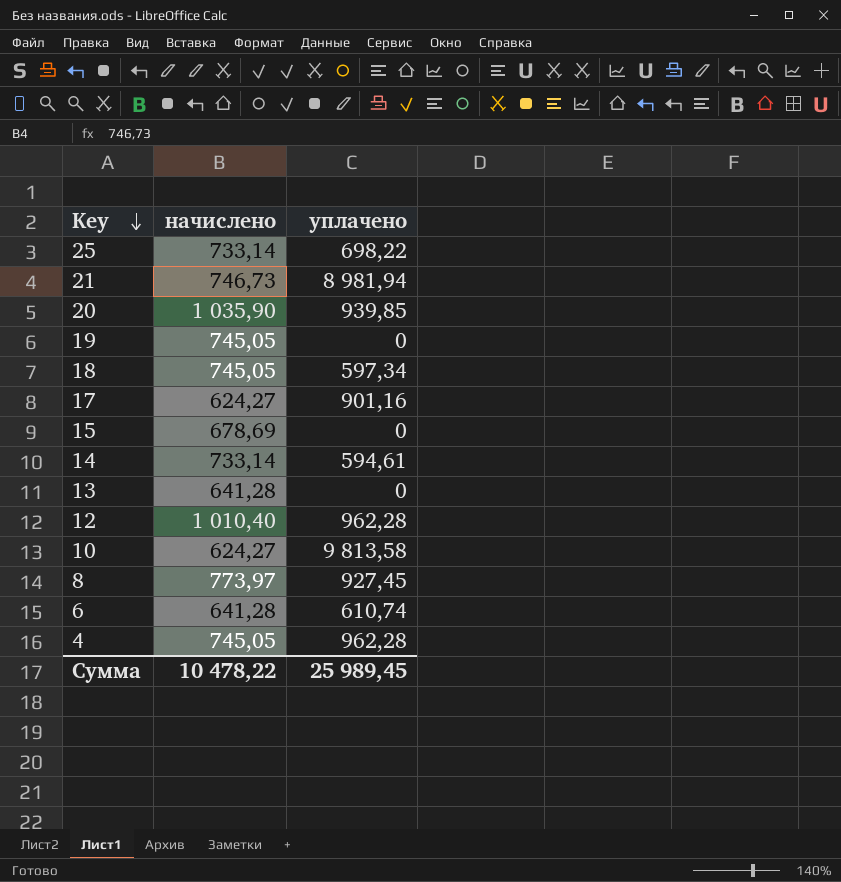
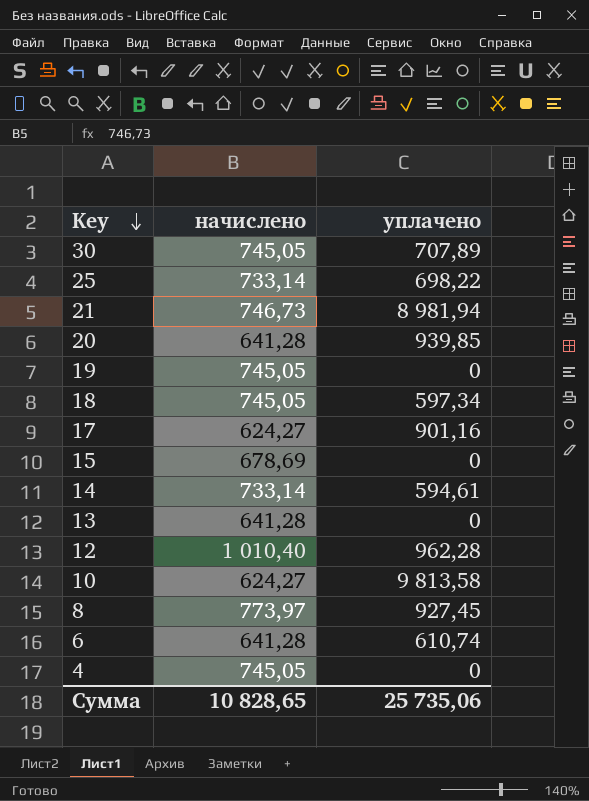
row 30: none -> 745,05 | 707,89
20 | начислено: 1 035,90 -> 641,28
4 | уплачено: 962,28 -> 0
Сумма | начислено: 10 478,22 -> 10 828,65
Сумма | уплачено: 25 989,45 -> 25 735,06

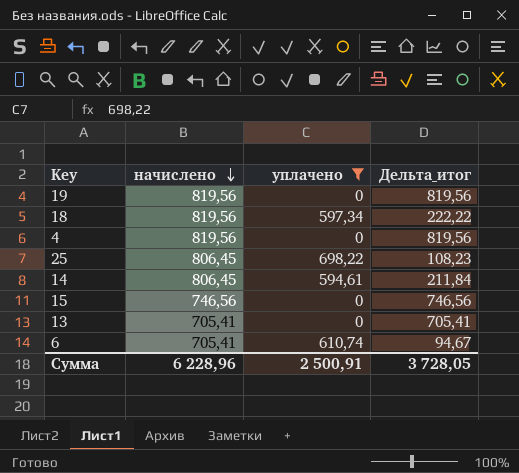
filter: none -> уплачено <= 698,22
row order: Key descending -> начислено descending
column Дельта_итог | formula: none -> [начислено] - [уплачено]
19 | начислено: 745,05 -> 819,56
18 | начислено: 745,05 -> 819,56
4 | начислено: 745,05 -> 819,56
25 | начислено: 733,14 -> 806,45
14 | начислено: 733,14 -> 806,45
15 | начислено: 678,69 -> 746,56
13 | начислено: 641,28 -> 705,41
6 | начислено: 641,28 -> 705,41
Сумма | начислено: 10 828,65 -> 6 228,96
Сумма | уплачено: 25 735,06 -> 2 500,91

